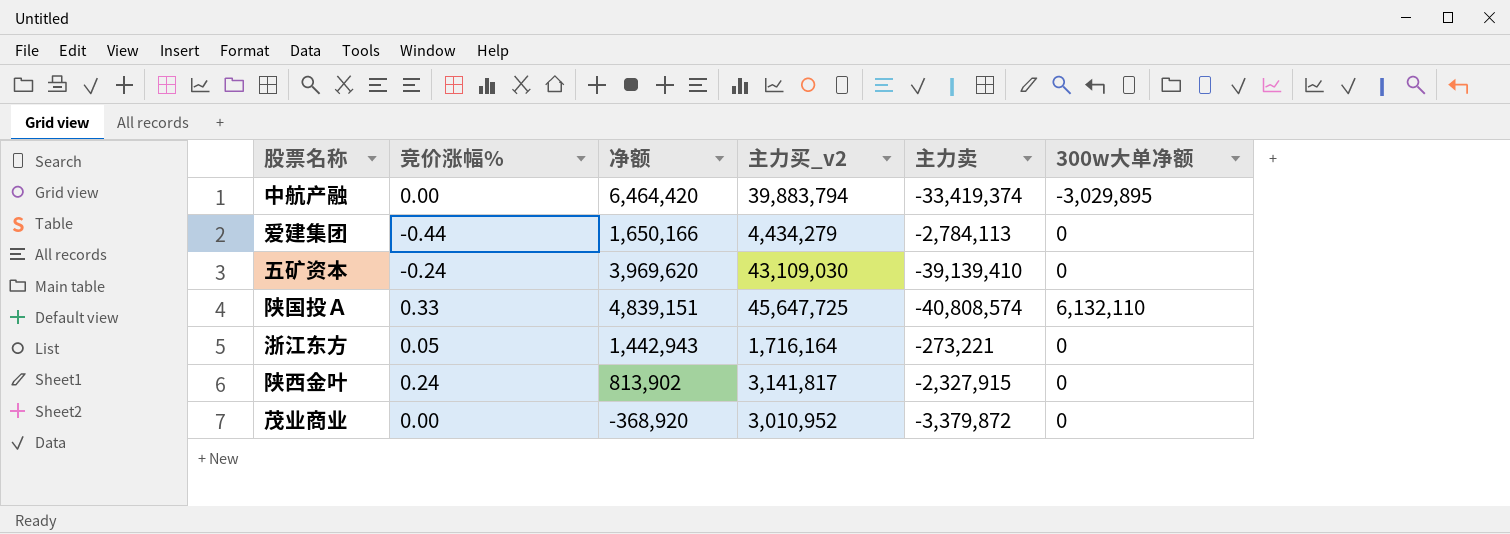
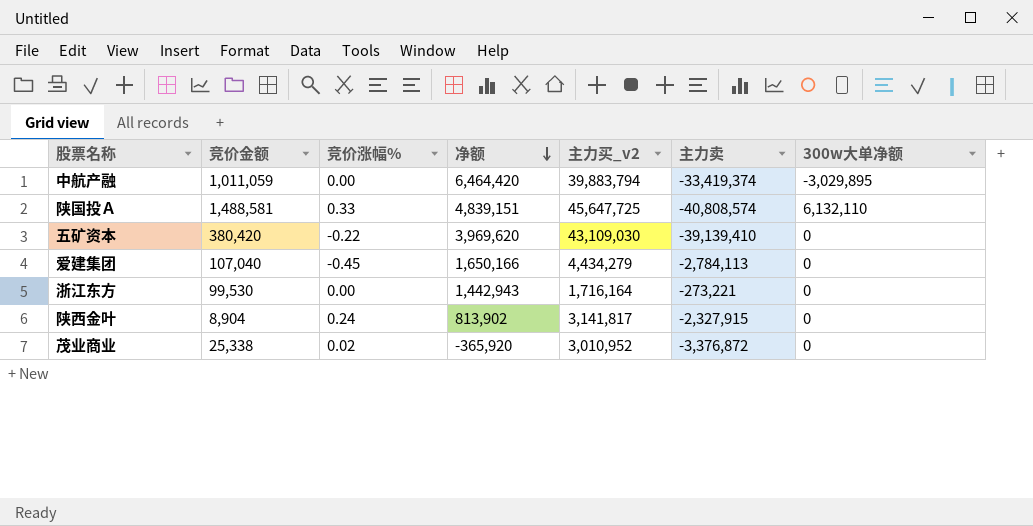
row order: none -> 净额 descending
column 竞价金额 | position: none -> 2
五矿资本 | 竞价涨幅%: -0.24 -> -0.22
爱建集团 | 竞价涨幅%: -0.44 -> -0.45
浙江东方 | 竞价涨幅%: 0.05 -> 0.00
茂业商业 | 竞价涨幅%: 0.00 -> 0.02
茂业商业 | 净额: -368,920 -> -365,920
茂业商业 | 主力卖: -3,379,872 -> -3,376,872

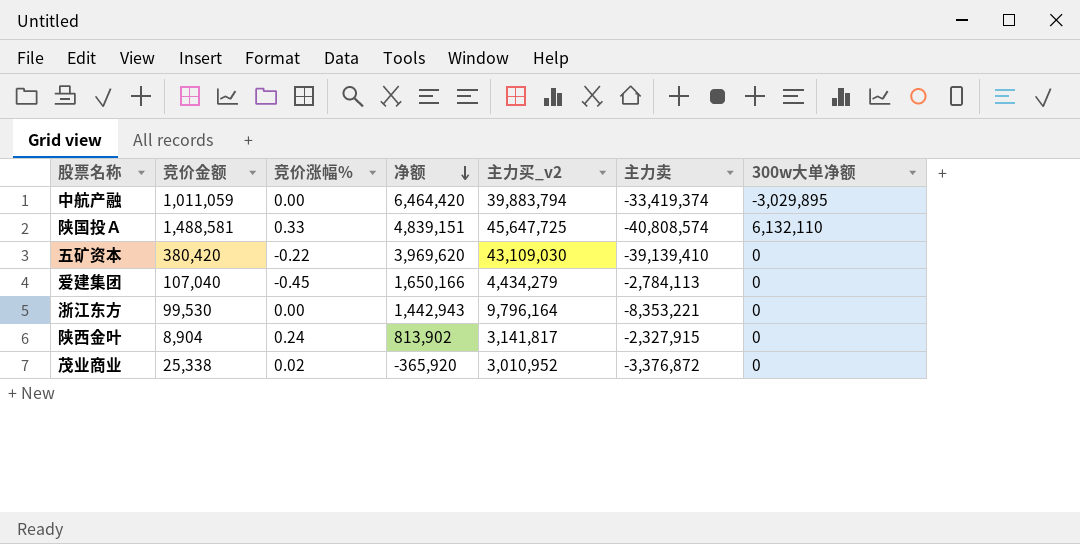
浙江东方 | 主力买_v2: 1,716,164 -> 9,796,164
浙江东方 | 主力卖: -273,221 -> -8,353,221

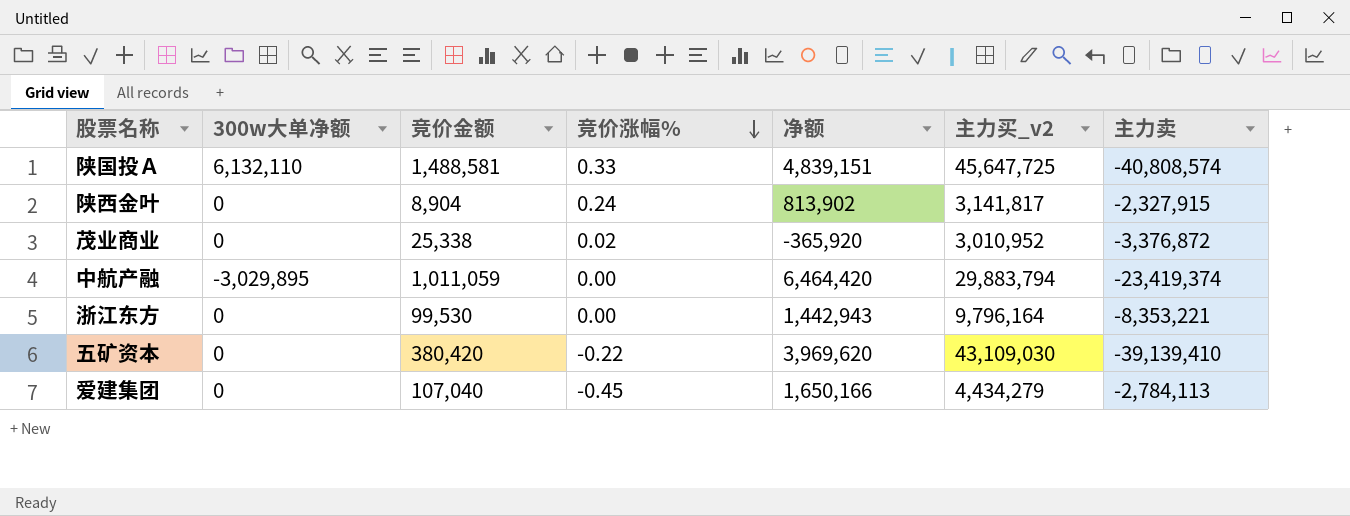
row order: 净额 descending -> 竞价涨幅% descending
column 300w大单净额 | position: 7 -> 2
中航产融 | 主力买_v2: 39,883,794 -> 29,883,794
中航产融 | 主力卖: -33,419,374 -> -23,419,374

